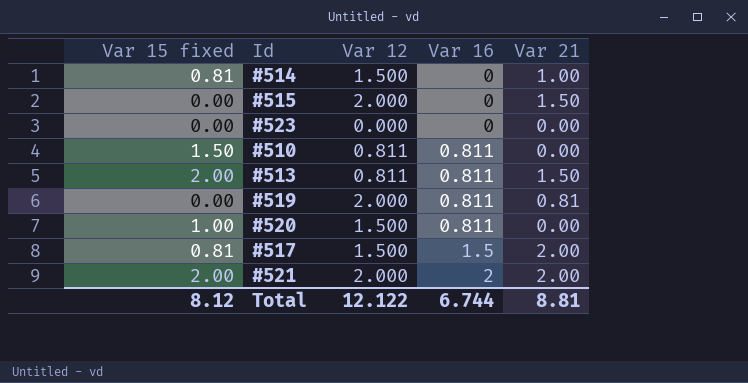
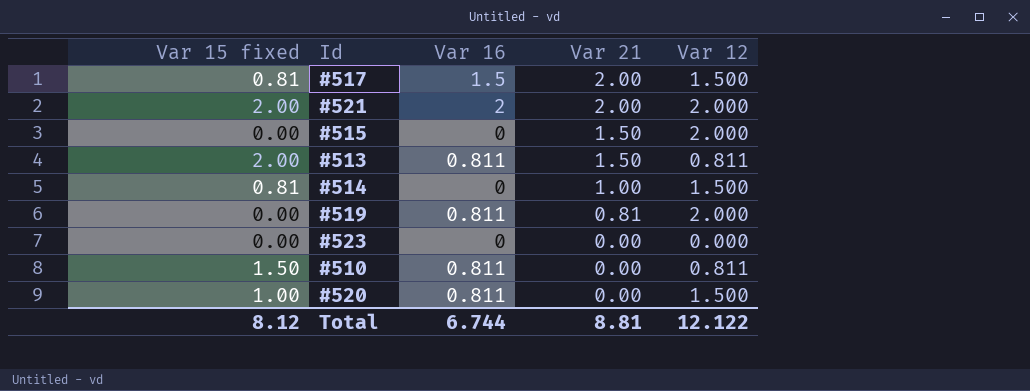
row order: Var 16 ascending -> Var 21 descending
column Var 12 | position: 3 -> 5

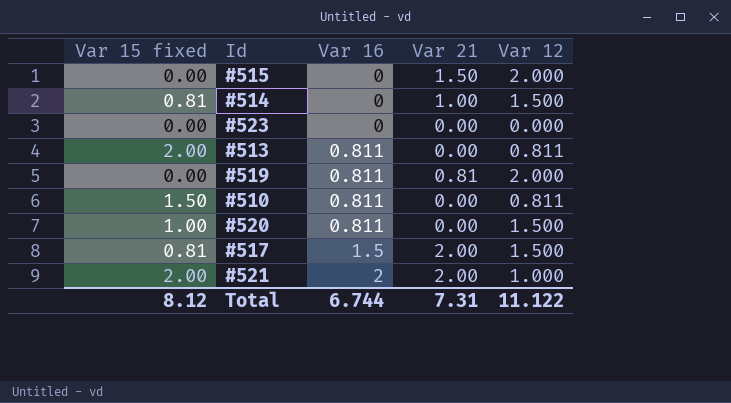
row order: Var 21 descending -> Var 16 ascending
#513 | Var 21: 1.50 -> 0.00
#521 | Var 12: 2.000 -> 1.000
Total | Var 21: 8.81 -> 7.31
Total | Var 12: 12.122 -> 11.122

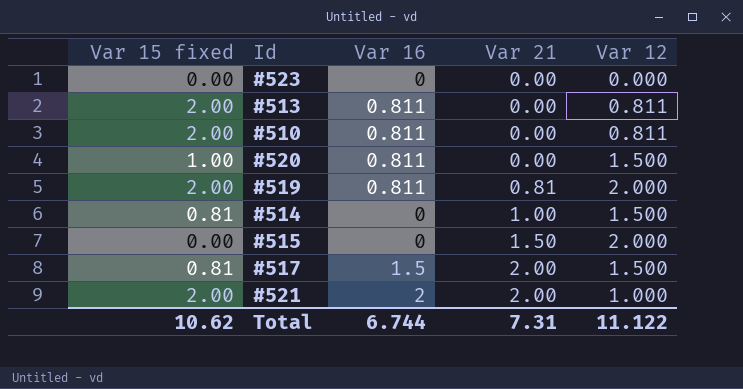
row order: Var 16 ascending -> Var 21 ascending
#510 | Var 15 fixed: 1.50 -> 2.00
#519 | Var 15 fixed: 0.00 -> 2.00
Total | Var 15 fixed: 8.12 -> 10.62

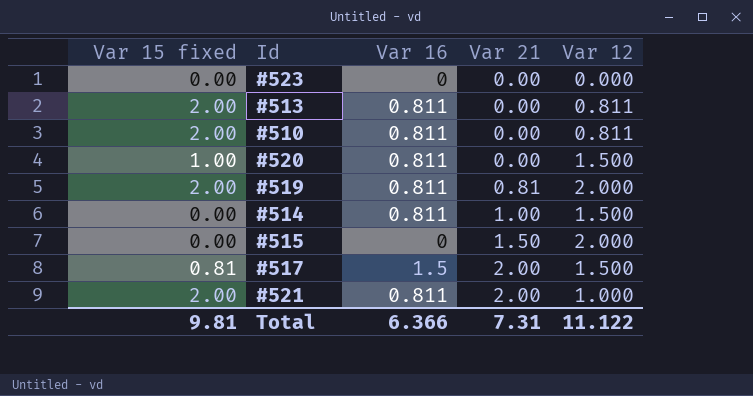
#514 | Var 15 fixed: 0.81 -> 0.00
#514 | Var 16: 0 -> 0.811
#521 | Var 16: 2 -> 0.811
Total | Var 15 fixed: 10.62 -> 9.81
Total | Var 16: 6.744 -> 6.366

